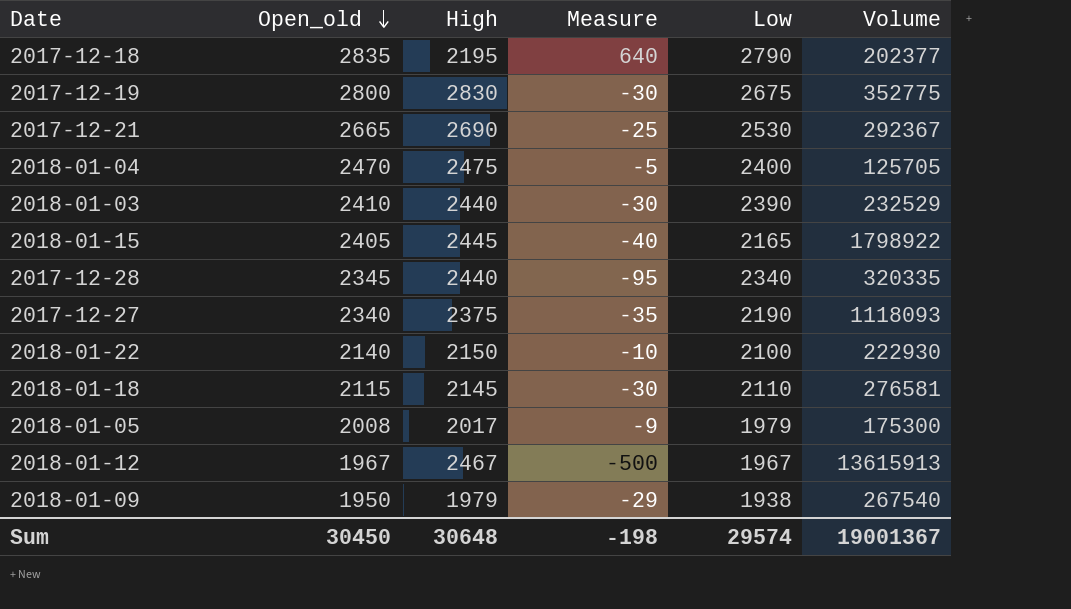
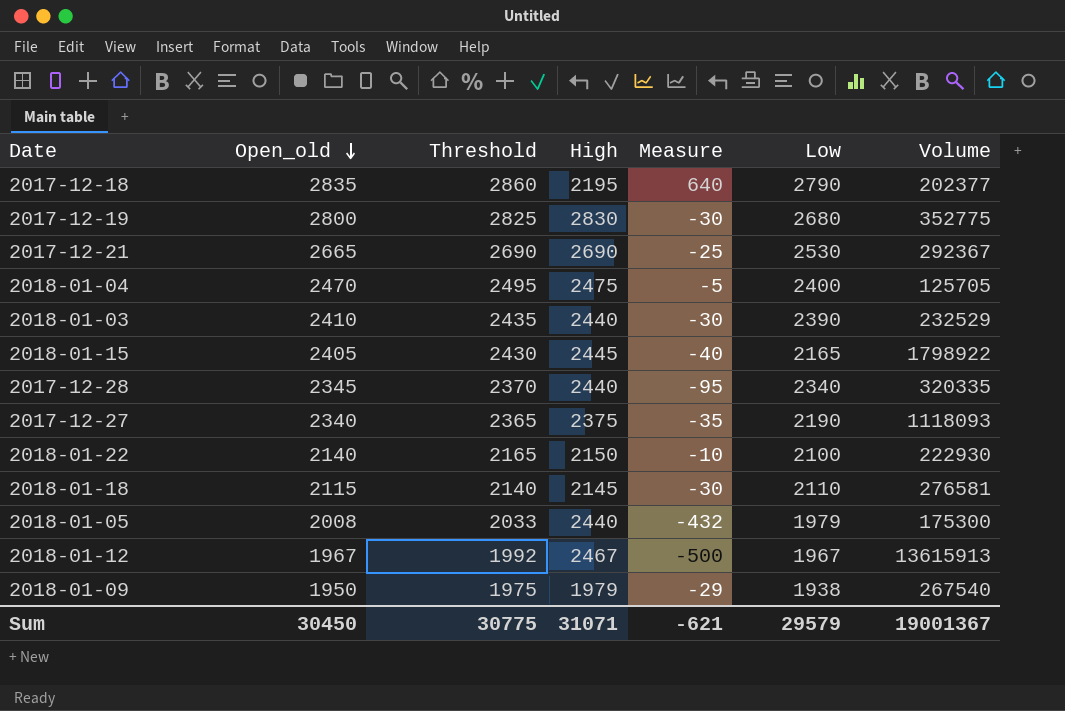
column Threshold | formula: none -> [Open_old] + 25
2017-12-19 | Low: 2675 -> 2680
2018-01-05 | High: 2017 -> 2440
2018-01-05 | Measure: -9 -> -432
Sum | High: 30648 -> 31071
Sum | Measure: -198 -> -621
Sum | Low: 29574 -> 29579

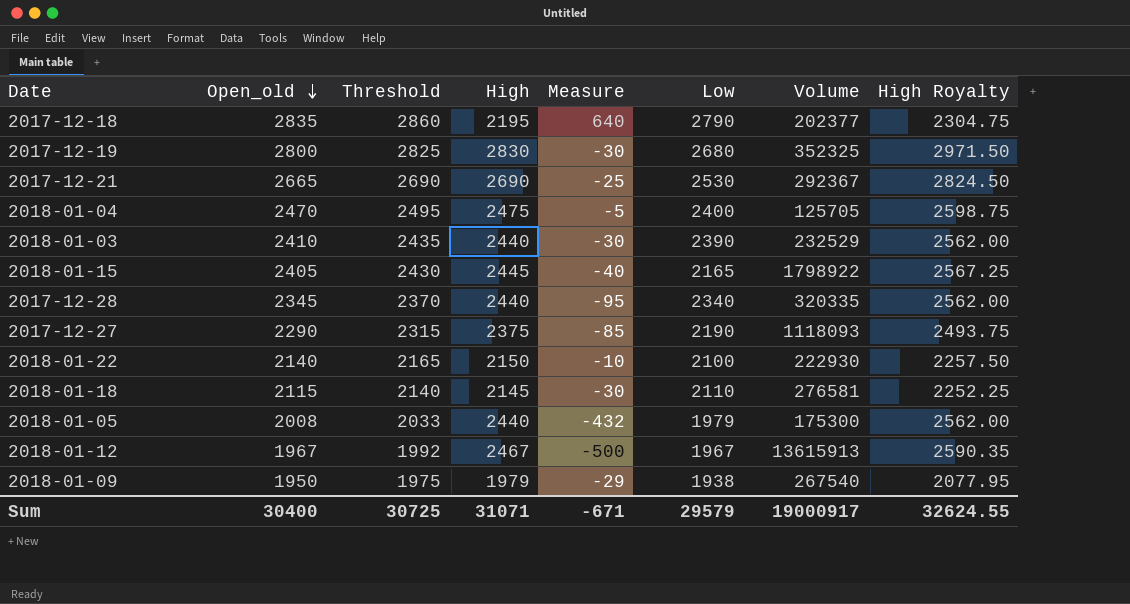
column High Royalty | formula: none -> [High] * 1.05
2017-12-19 | Volume: 352775 -> 352325
2017-12-27 | Open_old: 2340 -> 2290
2017-12-27 | Threshold: 2365 -> 2315
2017-12-27 | Measure: -35 -> -85
Sum | Open_old: 30450 -> 30400
Sum | Threshold: 30775 -> 30725
Sum | Measure: -621 -> -671
Sum | Volume: 19001367 -> 19000917

